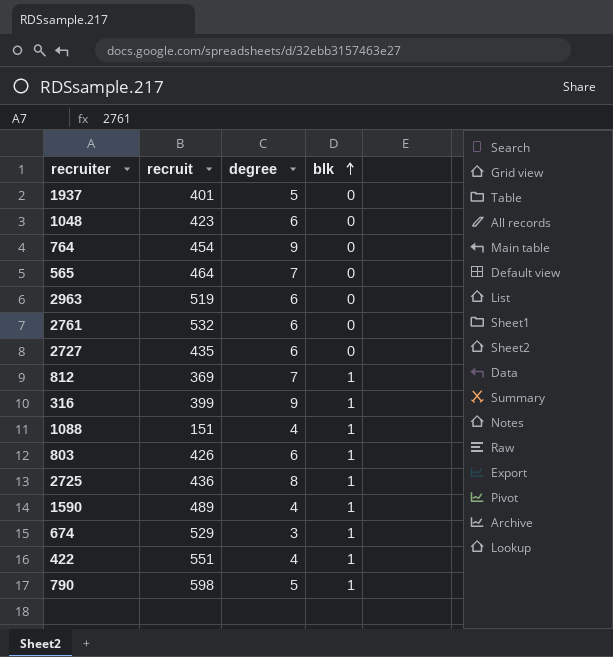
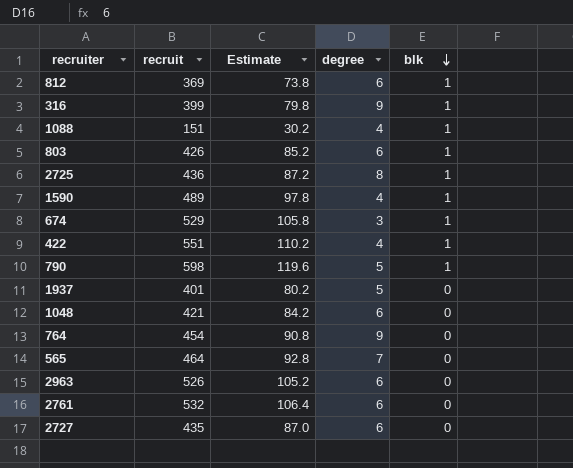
row order: blk ascending -> blk descending
column Estimate | formula: none -> [recruit] * 0.2
812 | degree: 7 -> 6
1048 | recruit: 423 -> 421
2963 | recruit: 519 -> 526

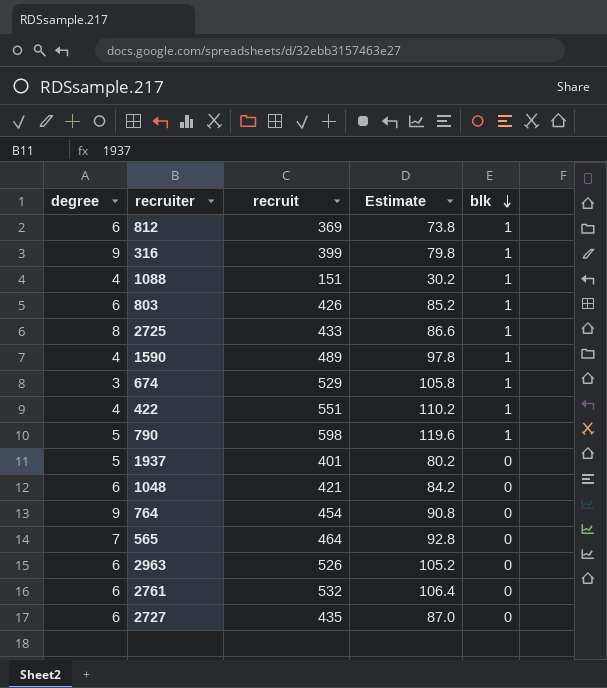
column degree | position: 4 -> 1
2725 | recruit: 436 -> 433
2725 | Estimate: 87.2 -> 86.6

